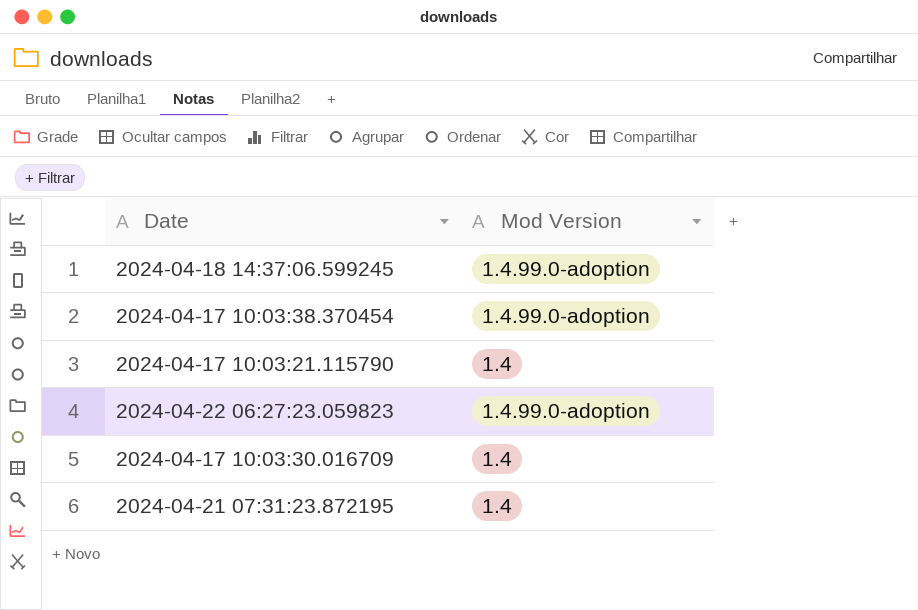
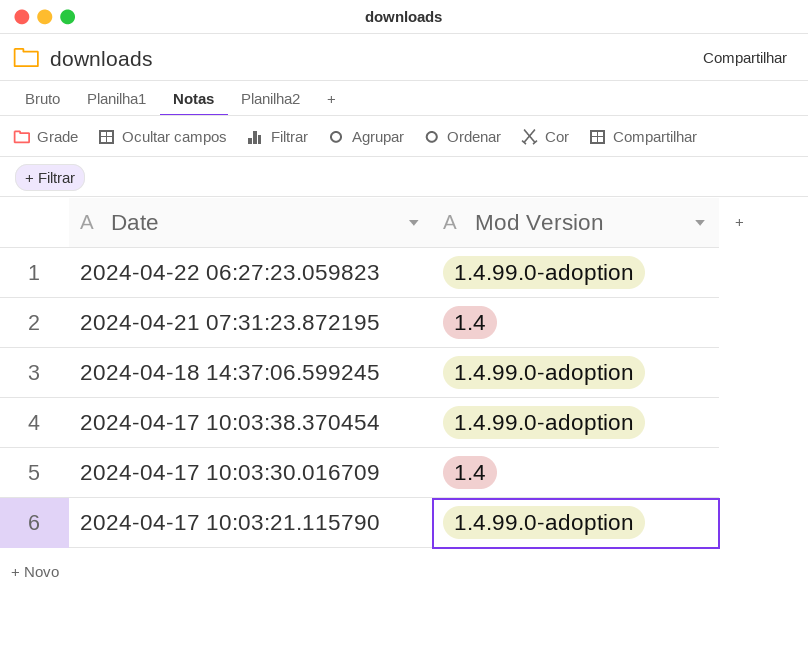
row order: none -> Date descending
2024-04-17 10:03:21.115790 | Mod Version: 1.4 -> 1.4.99.0-adoption

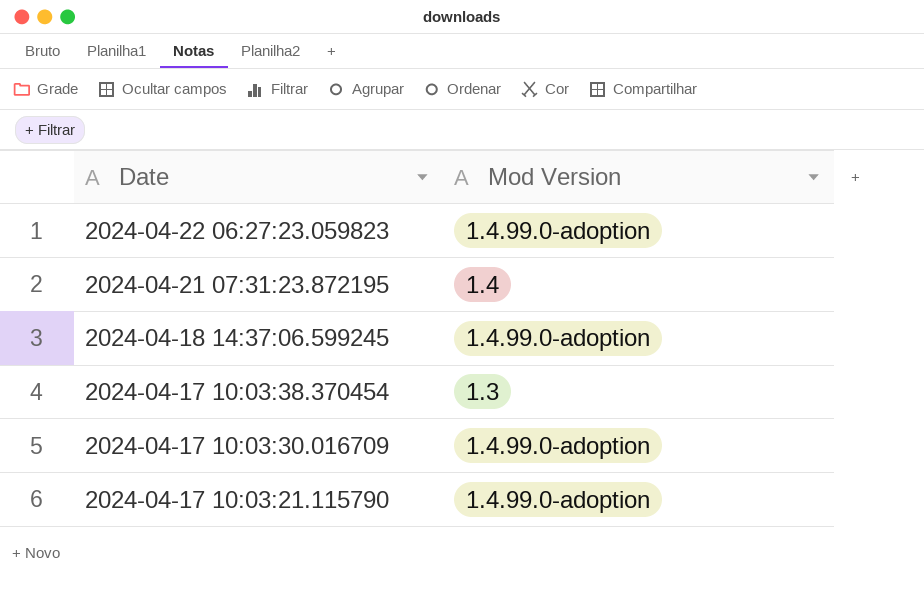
2024-04-17 10:03:38.370454 | Mod Version: 1.4.99.0-adoption -> 1.3
2024-04-17 10:03:30.016709 | Mod Version: 1.4 -> 1.4.99.0-adoption

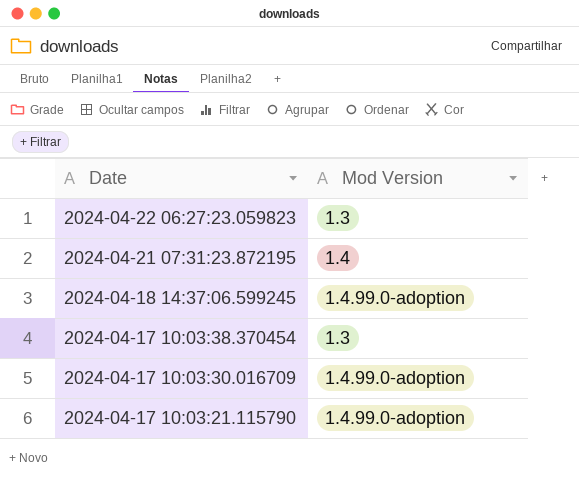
2024-04-22 06:27:23.059823 | Mod Version: 1.4.99.0-adoption -> 1.3

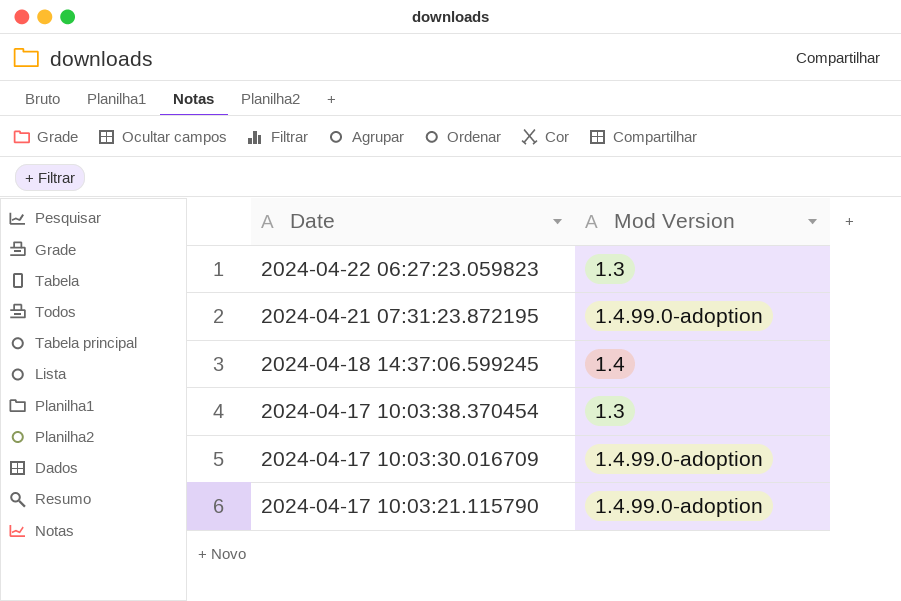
2024-04-21 07:31:23.872195 | Mod Version: 1.4 -> 1.4.99.0-adoption
2024-04-18 14:37:06.599245 | Mod Version: 1.4.99.0-adoption -> 1.4

